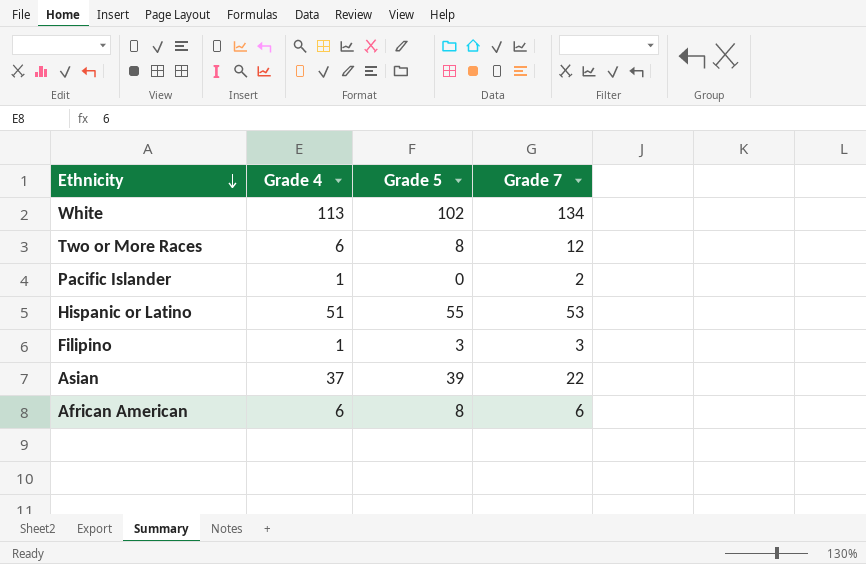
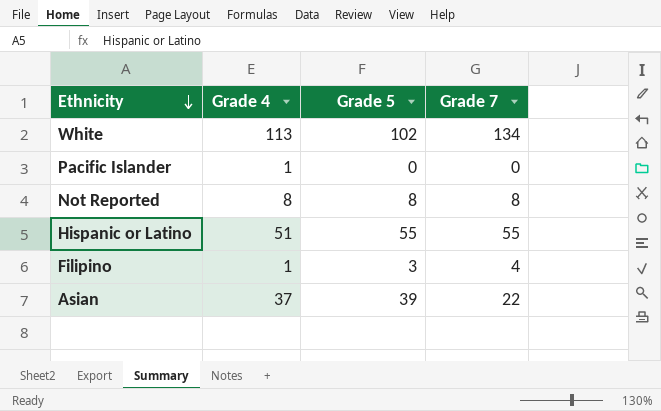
row Two or More Races: 6 | 8 | 12 -> none
row African American: 6 | 8 | 6 -> none
Pacific Islander | Grade 7: 2 -> 0
row Not Reported: none -> 8 | 8 | 8
Hispanic or Latino | Grade 7: 53 -> 55
Filipino | Grade 7: 3 -> 4

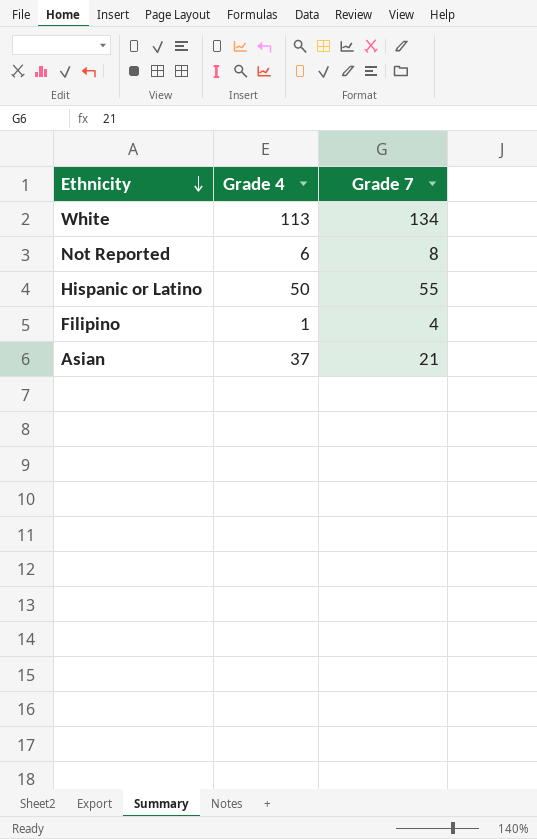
column Grade 5 | position: 3 -> none
row Pacific Islander: 1 | 0 | 0 -> none
Not Reported | Grade 4: 8 -> 6
Hispanic or Latino | Grade 4: 51 -> 50
Asian | Grade 7: 22 -> 21

